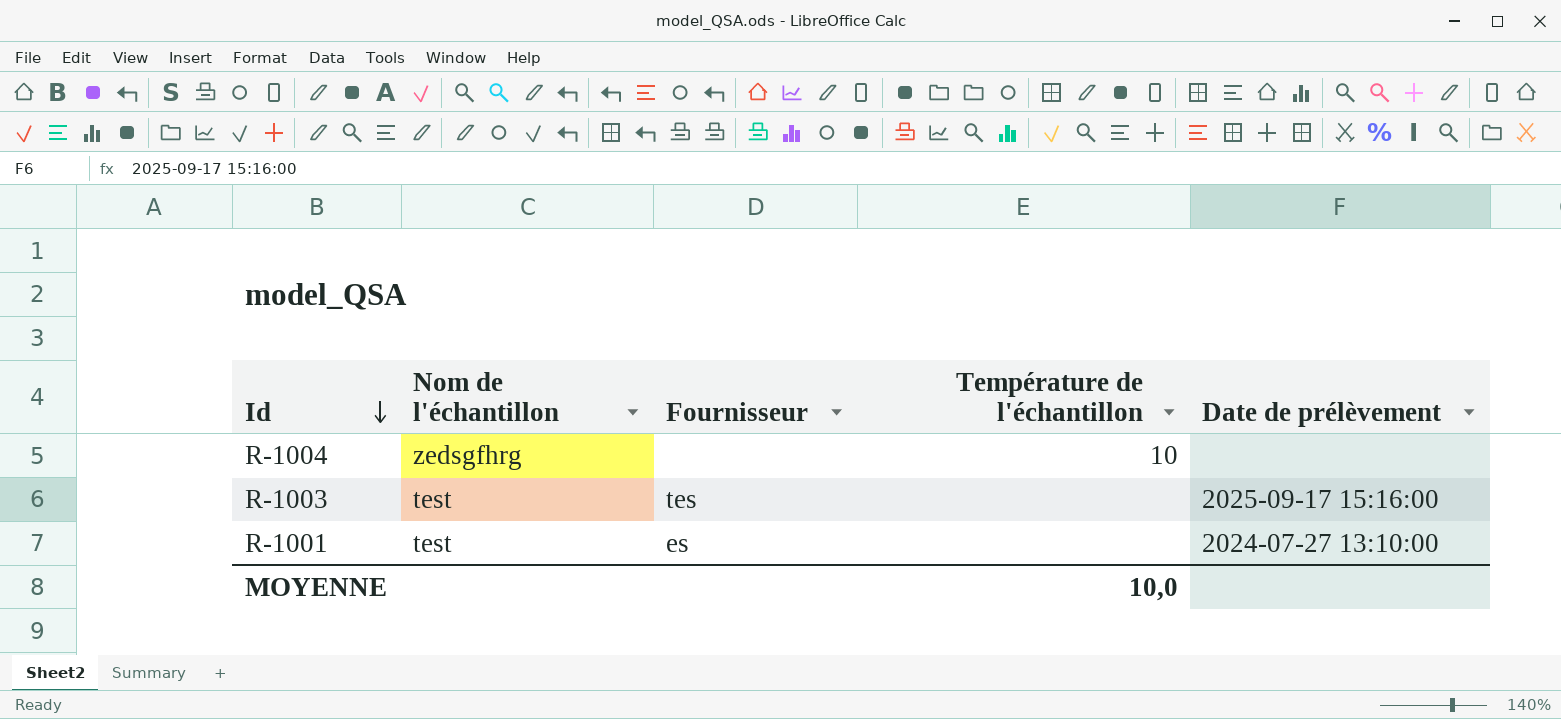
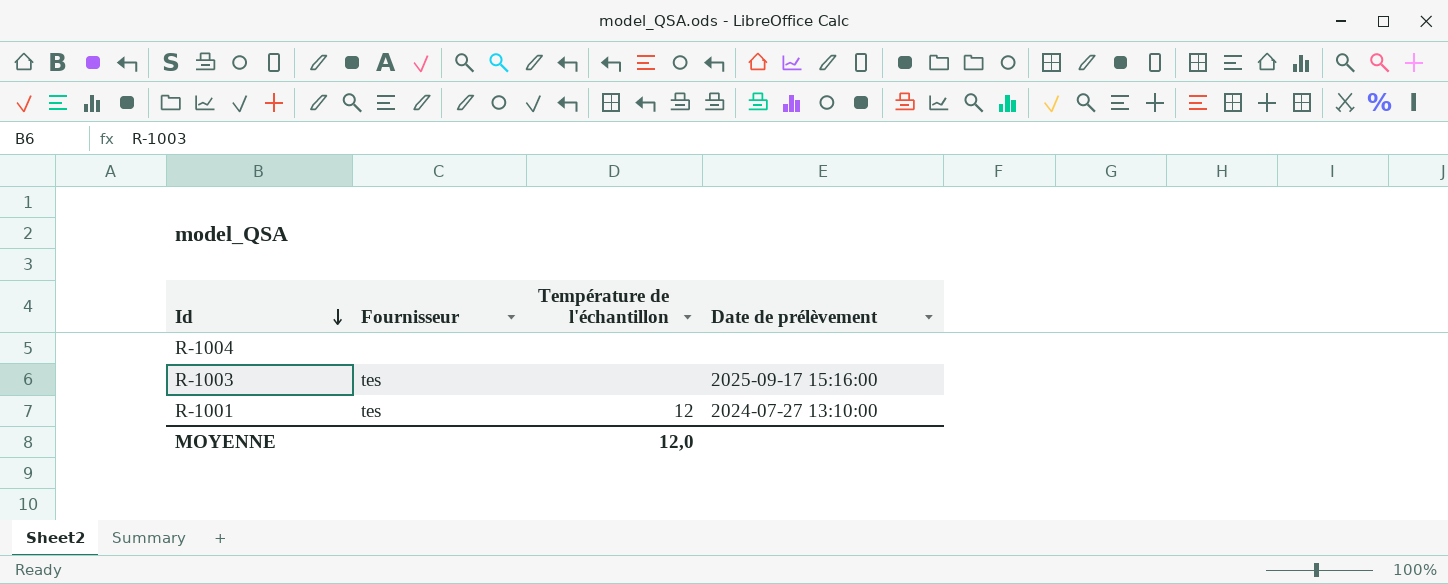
column Nom de l'échantillon | position: 2 -> none
R-1004 | Température de l'échantillon: 10 -> none
R-1001 | Fournisseur: es -> tes
R-1001 | Température de l'échantillon: none -> 12
MOYENNE | Température de l'échantillon: 10,0 -> 12,0

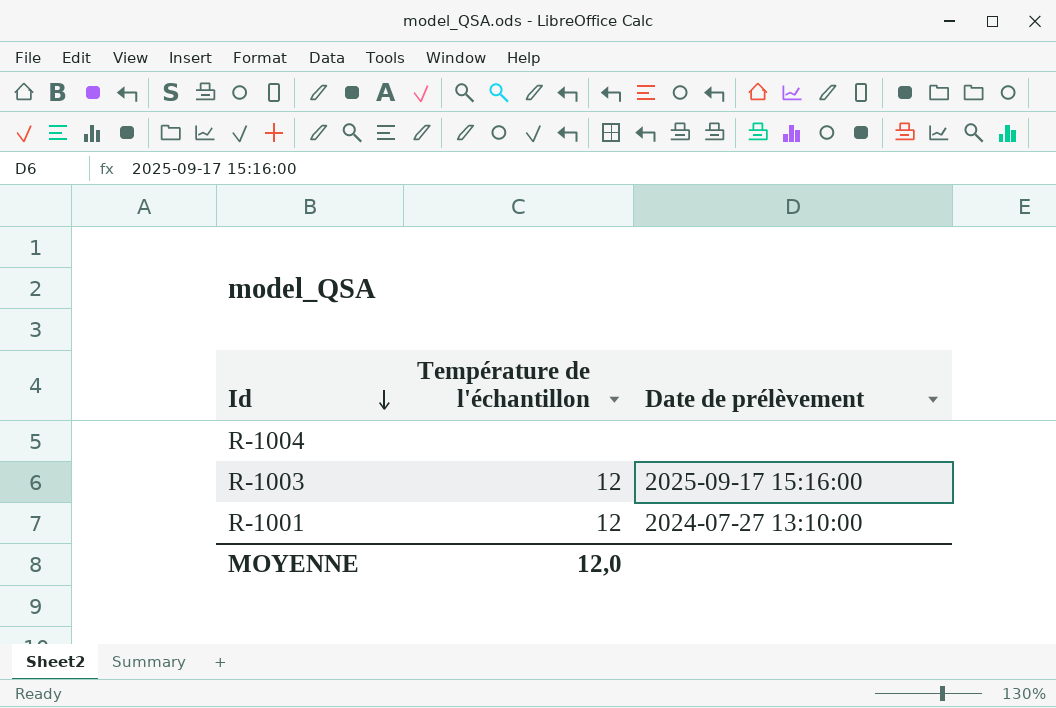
column Fournisseur | position: 2 -> none
R-1003 | Température de l'échantillon: none -> 12

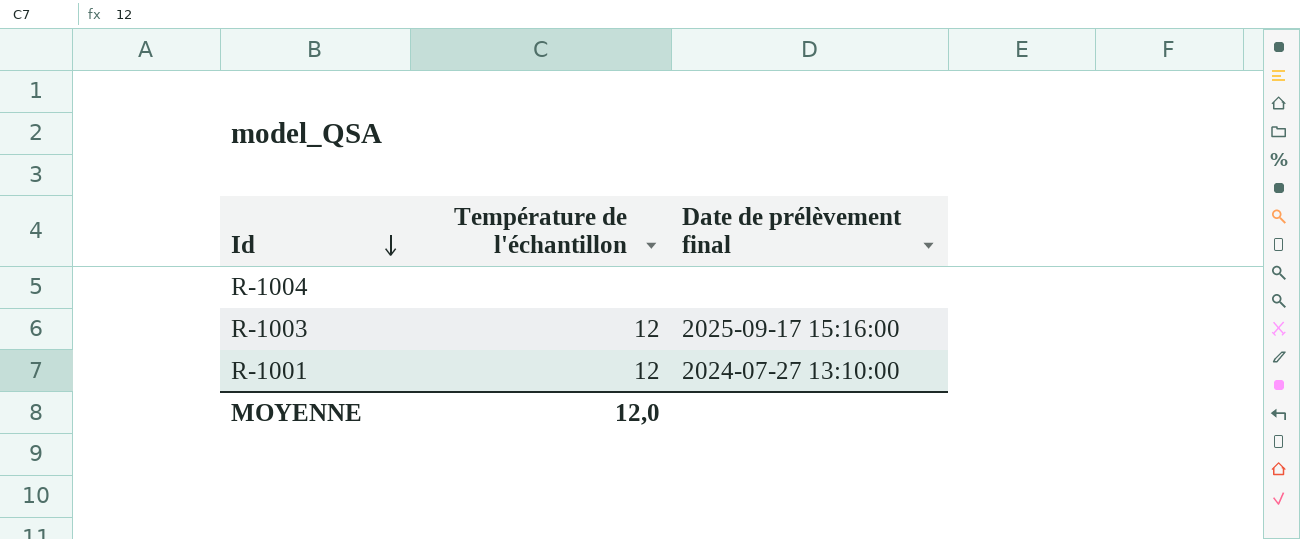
column name: Date de prélèvement -> Date de prélèvement final

